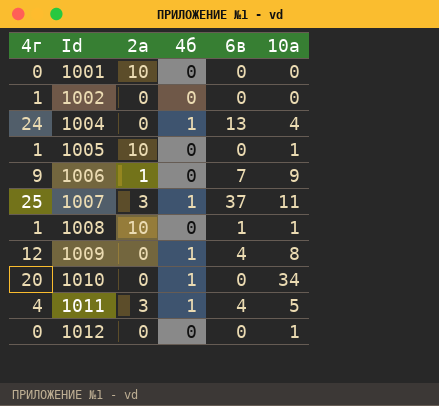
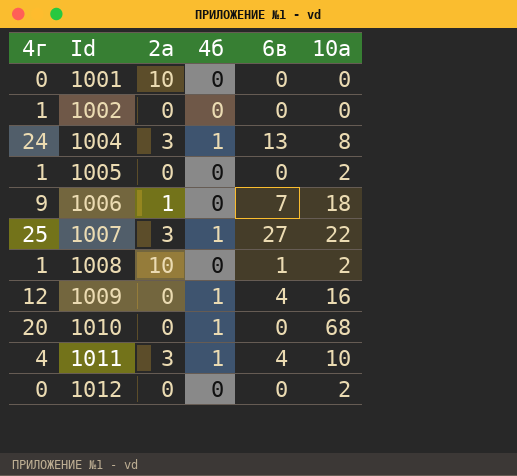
1004 | 2а: 0 -> 3
1004 | 10а: 4 -> 8
1005 | 2а: 10 -> 0
1005 | 10а: 1 -> 2
1006 | 10а: 9 -> 18
1007 | 6в: 37 -> 27
1007 | 10а: 11 -> 22
1008 | 10а: 1 -> 2
1009 | 10а: 8 -> 16
1010 | 10а: 34 -> 68
1011 | 10а: 5 -> 10
1012 | 10а: 1 -> 2

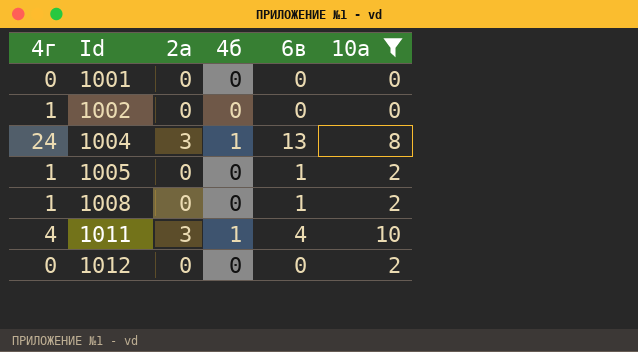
filter: none -> 10а <= 10
1001 | 2а: 10 -> 0
1005 | 6в: 0 -> 1
1008 | 2а: 10 -> 0

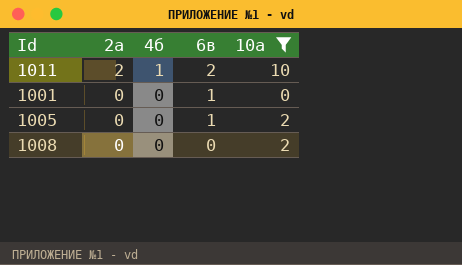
row order: Id ascending -> 2а descending
column 4г | position: 1 -> none
row 1002: 1 | 0 | 0 | 0 | 0 -> none
row 1004: 24 | 3 | 1 | 13 | 8 -> none
row 1012: 0 | 0 | 0 | 0 | 2 -> none
1011 | 2а: 3 -> 2
1011 | 6в: 4 -> 2
1001 | 6в: 0 -> 1
1008 | 6в: 1 -> 0

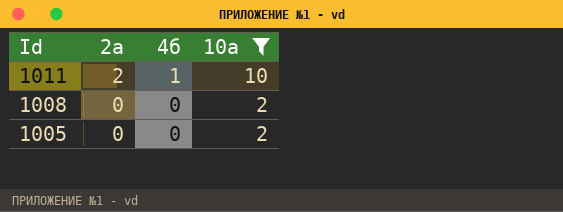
row order: 2а descending -> Id descending
column 6в | position: 4 -> none
row 1001: 0 | 0 | 1 | 0 -> none

